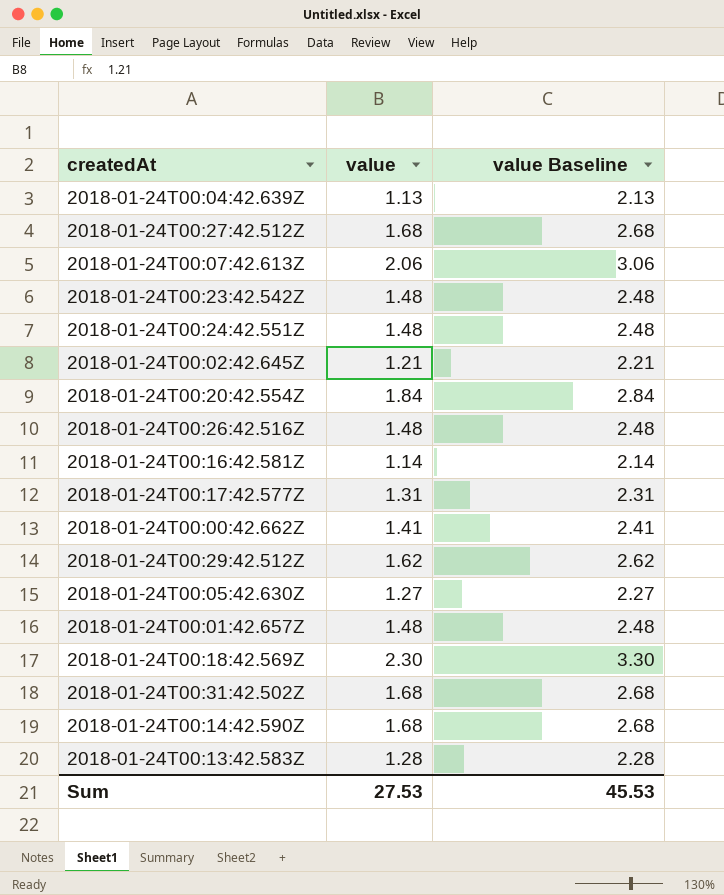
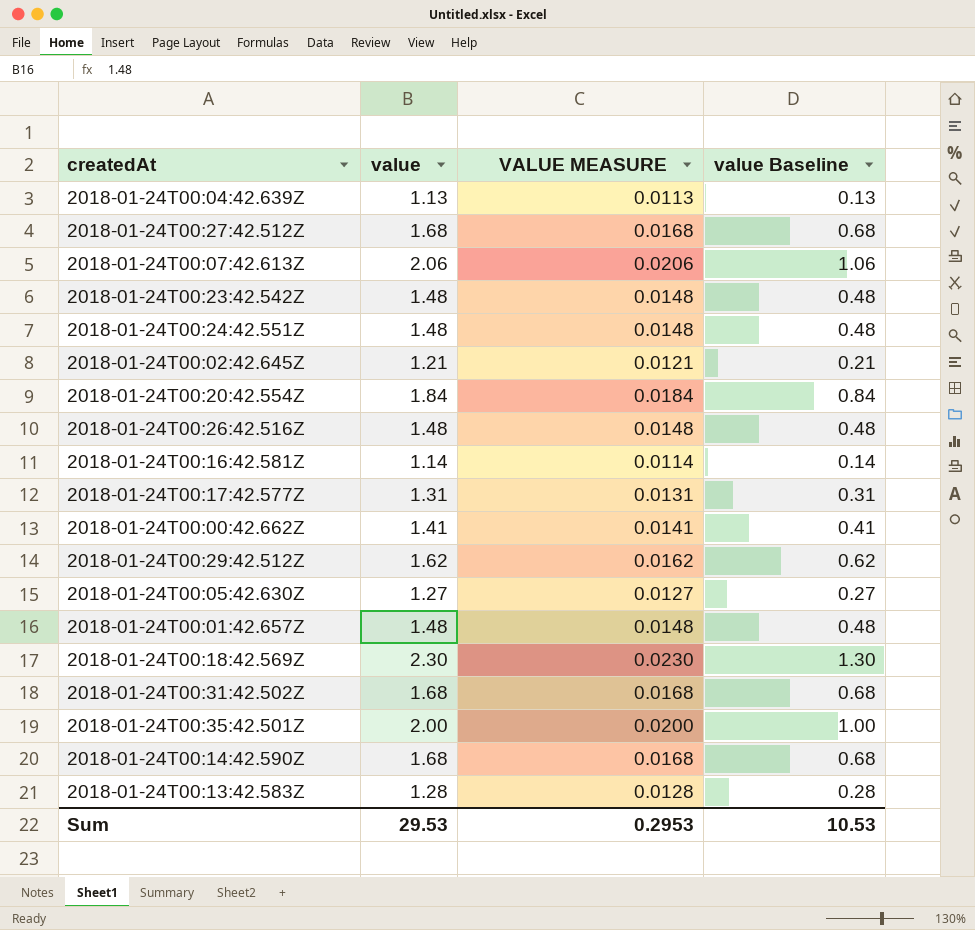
column VALUE MEASURE | formula: none -> [value] * 0.01
column value Baseline | formula: [value] + 1 -> [value] - 1
row 2018-01-24T00:35:42.501Z: none -> 2.00 | 0.0200 | 1.00
Sum | value: 27.53 -> 29.53
Sum | value Baseline: 45.53 -> 10.53

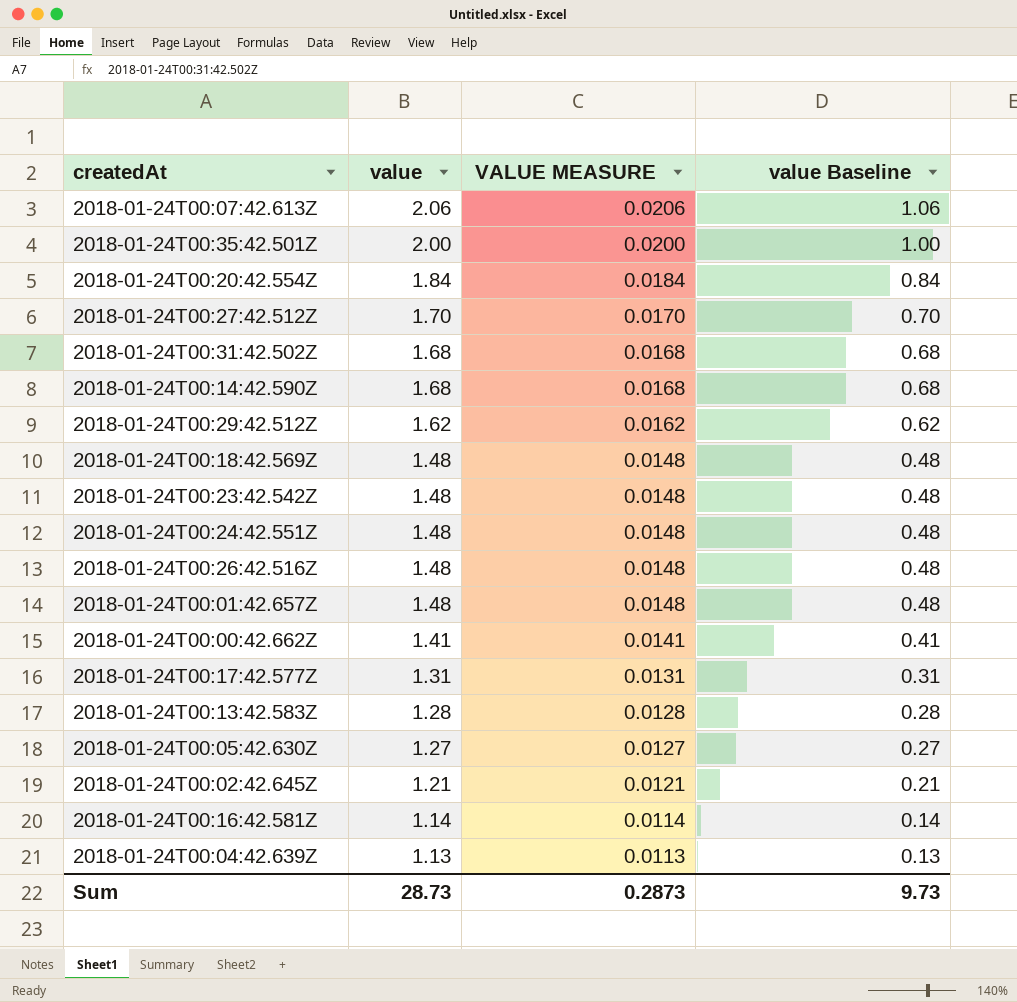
row order: none -> value descending
2018-01-24T00:27:42.512Z | value: 1.68 -> 1.70
2018-01-24T00:27:42.512Z | VALUE MEASURE: 0.0168 -> 0.0170
2018-01-24T00:27:42.512Z | value Baseline: 0.68 -> 0.70
2018-01-24T00:18:42.569Z | value: 2.30 -> 1.48
2018-01-24T00:18:42.569Z | VALUE MEASURE: 0.0230 -> 0.0148
2018-01-24T00:18:42.569Z | value Baseline: 1.30 -> 0.48
Sum | value: 29.53 -> 28.73
Sum | VALUE MEASURE: 0.2953 -> 0.2873
Sum | value Baseline: 10.53 -> 9.73

